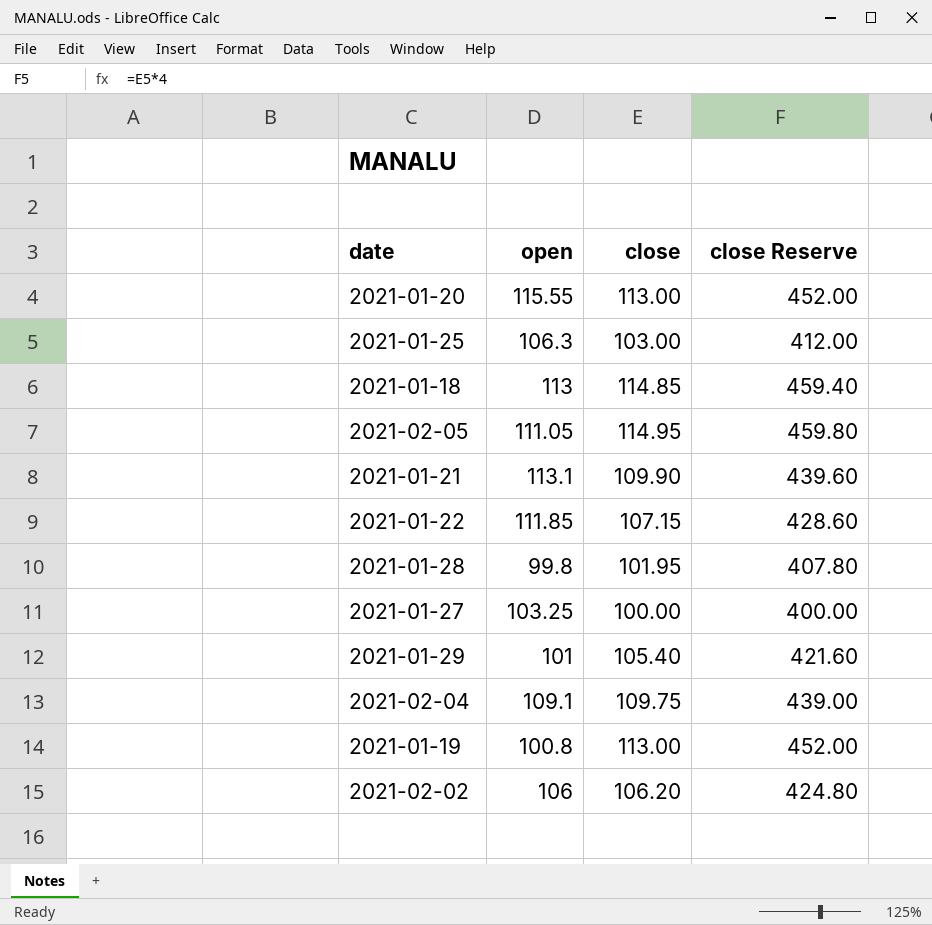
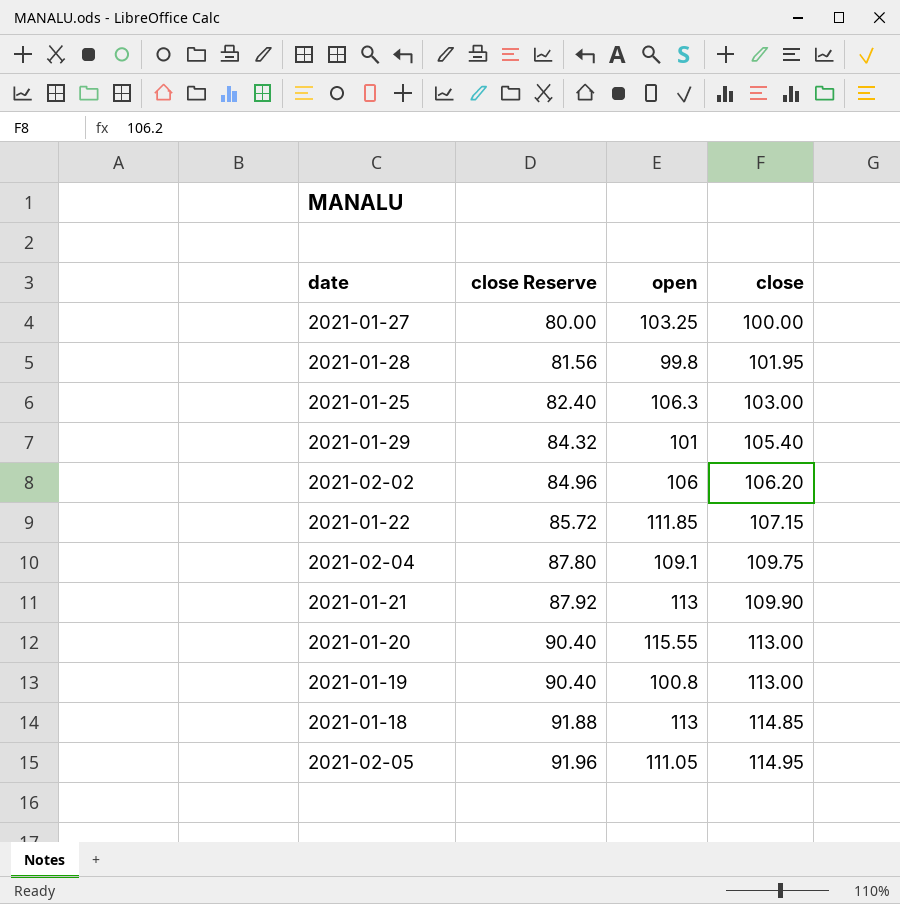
row order: none -> close Reserve ascending
column close Reserve | formula: [close] * 4 -> [close] * 0.8
column close Reserve | position: 4 -> 2
2021-01-21 | open: 113.1 -> 113

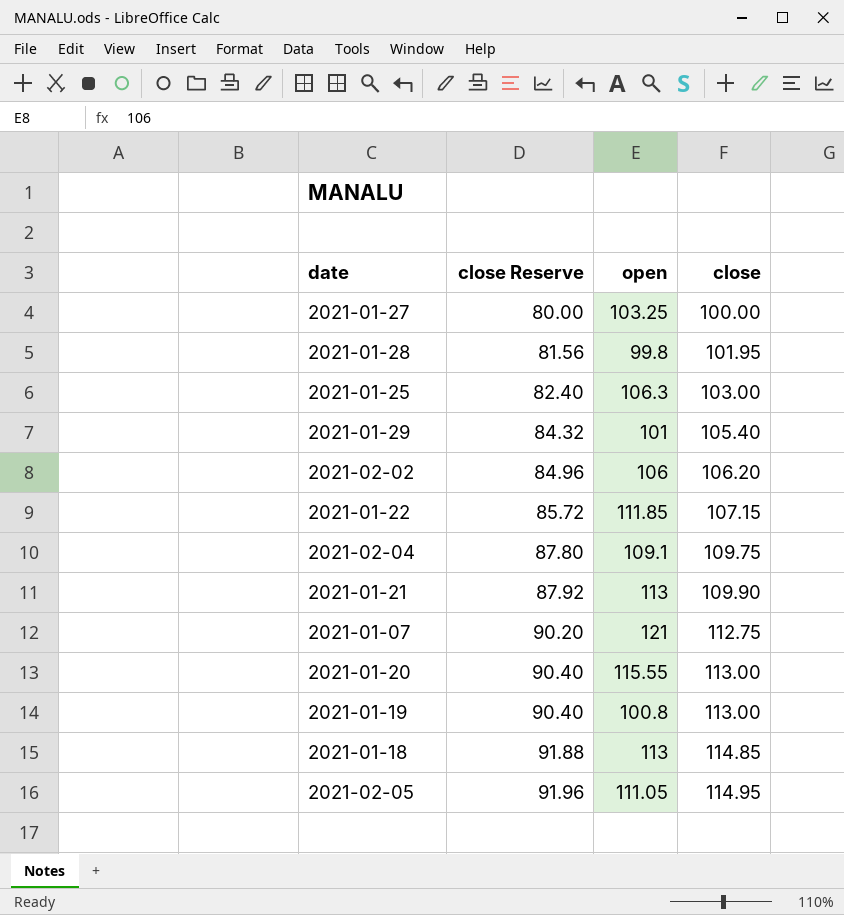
row 2021-01-07: none -> 90.20 | 121 | 112.75

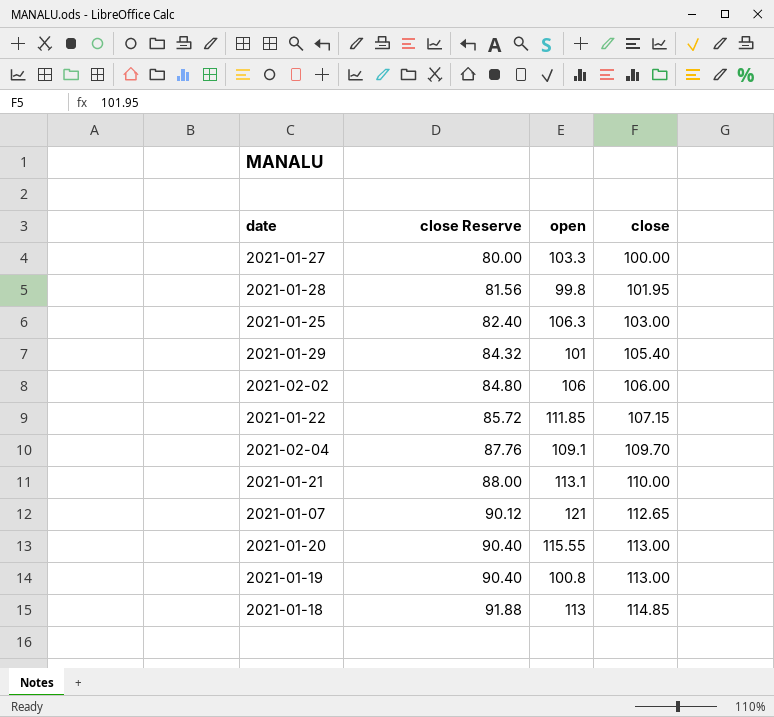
row 2021-02-05: 91.96 | 111.05 | 114.95 -> none
2021-01-27 | open: 103.25 -> 103.3
2021-02-02 | close Reserve: 84.96 -> 84.80
2021-02-02 | close: 106.20 -> 106.00
2021-02-04 | close Reserve: 87.80 -> 87.76
2021-02-04 | close: 109.75 -> 109.70
2021-01-21 | close Reserve: 87.92 -> 88.00
2021-01-21 | open: 113 -> 113.1
2021-01-21 | close: 109.90 -> 110.00
2021-01-07 | close Reserve: 90.20 -> 90.12
2021-01-07 | close: 112.75 -> 112.65

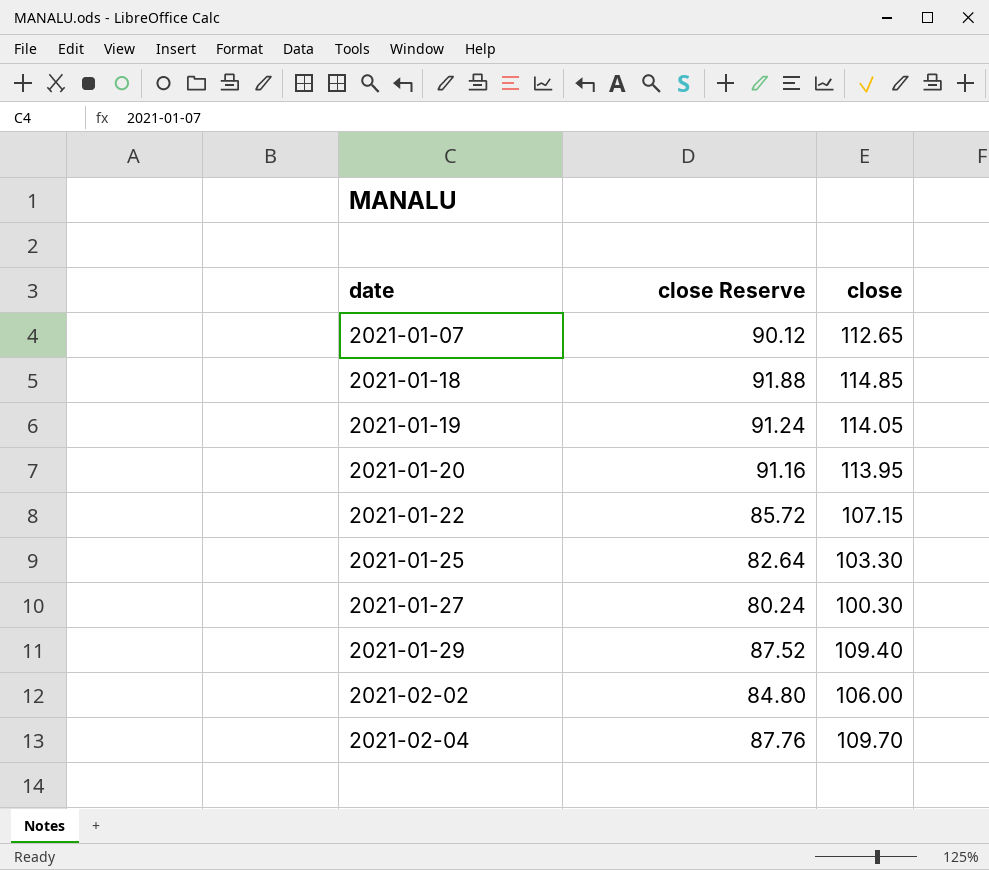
row order: close Reserve ascending -> date ascending
column open | position: 3 -> none
row 2021-01-28: 81.56 | 99.8 | 101.95 -> none
row 2021-01-21: 88.00 | 113.1 | 110.00 -> none
2021-01-19 | close Reserve: 90.40 -> 91.24
2021-01-19 | close: 113.00 -> 114.05
2021-01-20 | close Reserve: 90.40 -> 91.16
2021-01-20 | close: 113.00 -> 113.95
2021-01-25 | close Reserve: 82.40 -> 82.64
2021-01-25 | close: 103.00 -> 103.30
2021-01-27 | close Reserve: 80.00 -> 80.24
2021-01-27 | close: 100.00 -> 100.30
2021-01-29 | close Reserve: 84.32 -> 87.52
2021-01-29 | close: 105.40 -> 109.40

